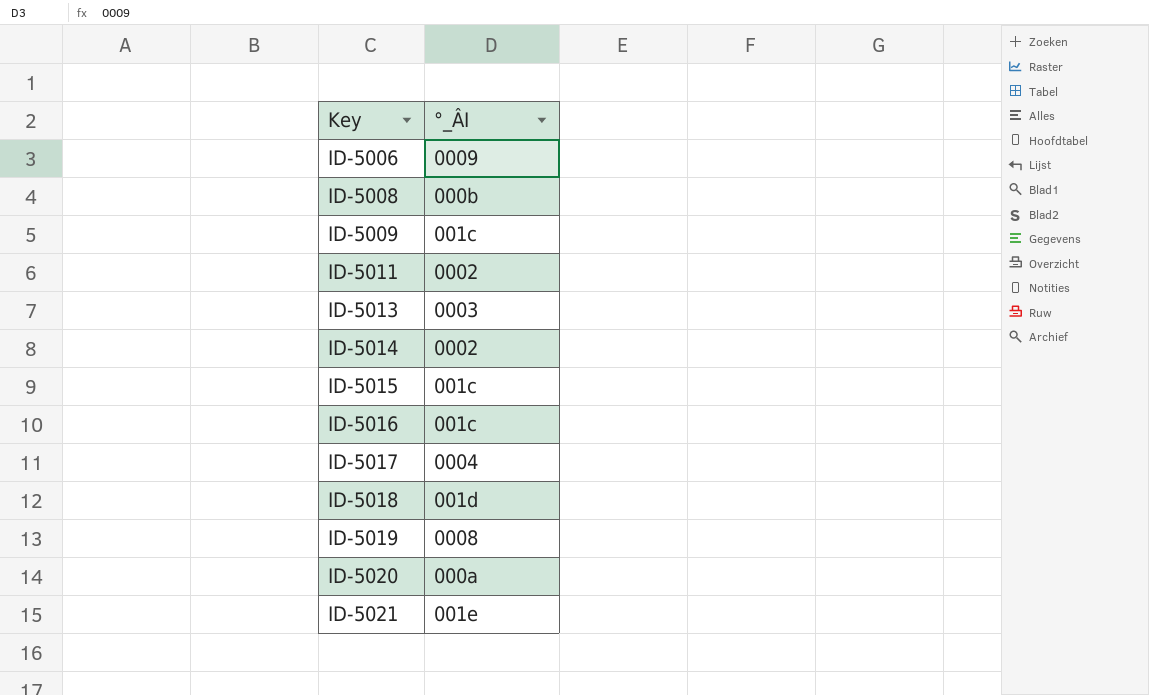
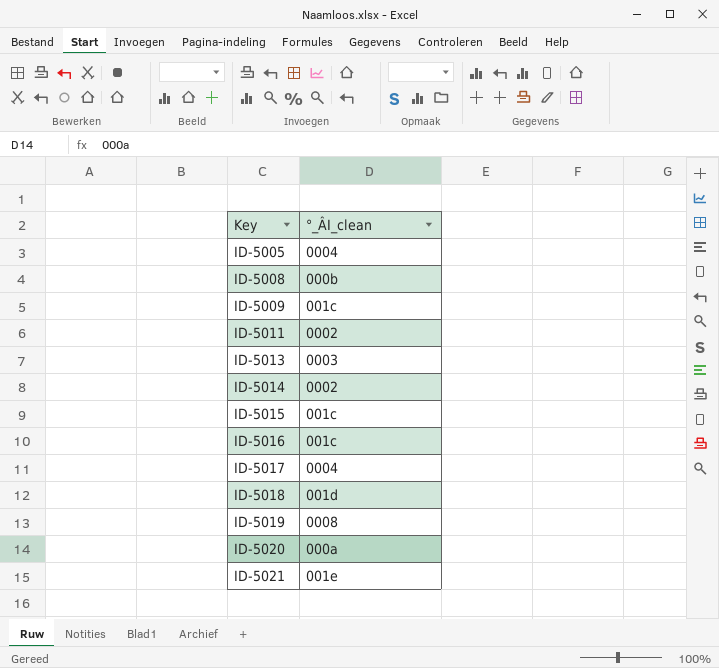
column name: °_ÂI -> °_ÂI_clean
row ID-5006: 0009 -> none
row ID-5005: none -> 0004

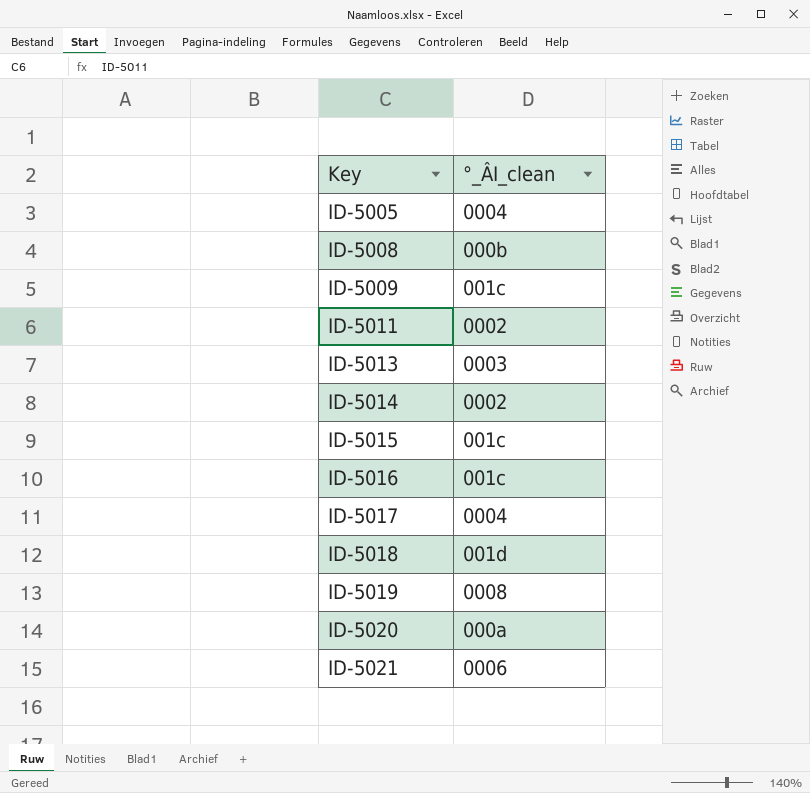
ID-5021 | °_ÂI_clean: 001e -> 0006

